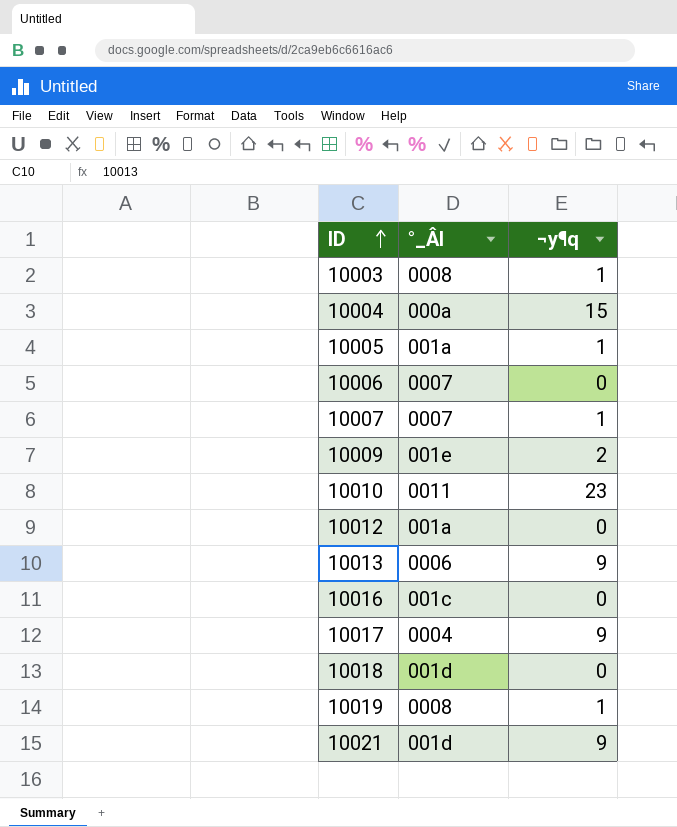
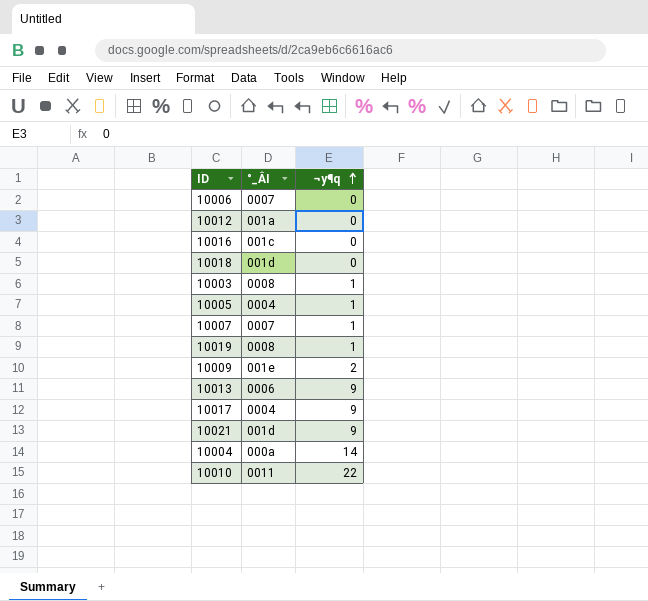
row order: ID ascending -> ¬y¶q ascending
10005 | °_ÂI: 001a -> 0004
10004 | ¬y¶q: 15 -> 14
10010 | ¬y¶q: 23 -> 22

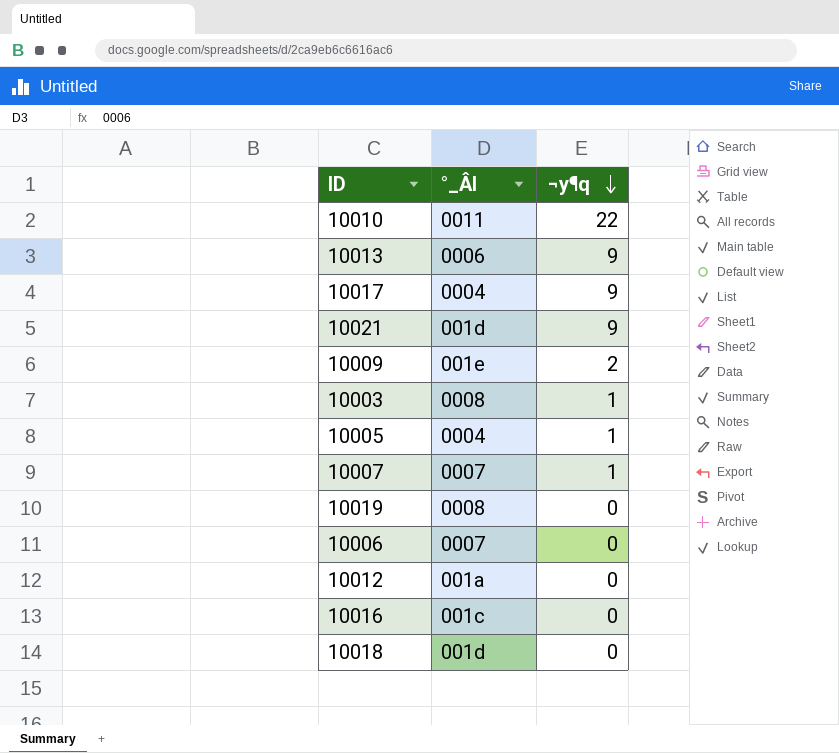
row order: ¬y¶q ascending -> ¬y¶q descending
row 10004: 000a | 14 -> none
10019 | ¬y¶q: 1 -> 0

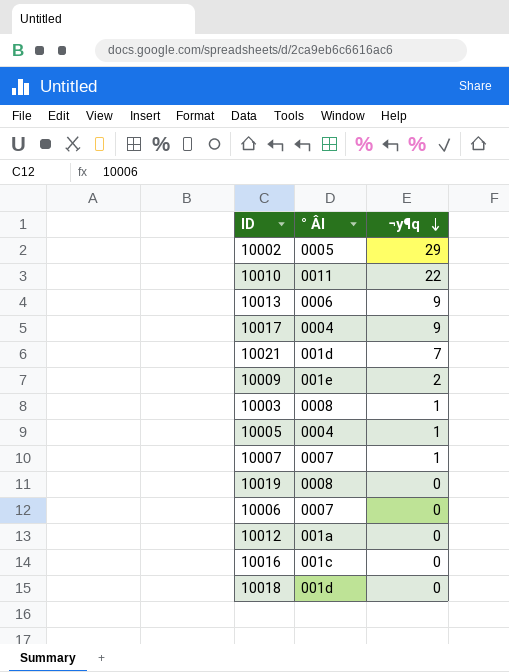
column name: °_ÂI -> ° ÂI
row 10002: none -> 0005 | 29
10021 | ¬y¶q: 9 -> 7

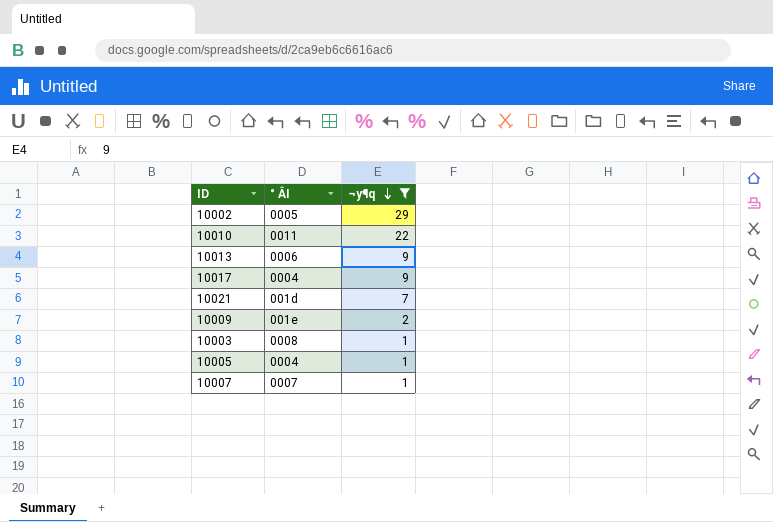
filter: none -> ¬y¶q != 0

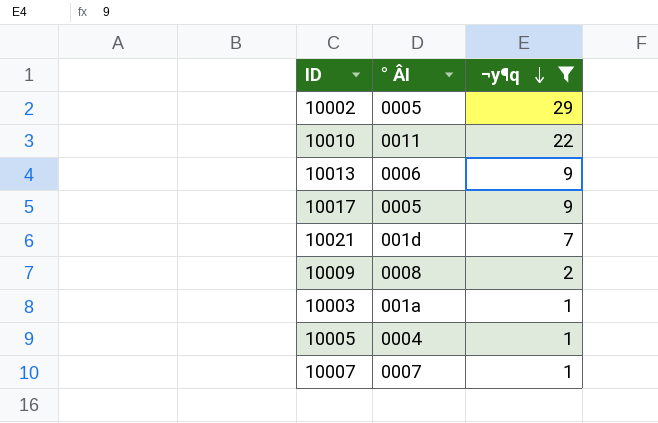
10017 | ° ÂI: 0004 -> 0005
10009 | ° ÂI: 001e -> 0008
10003 | ° ÂI: 0008 -> 001a

